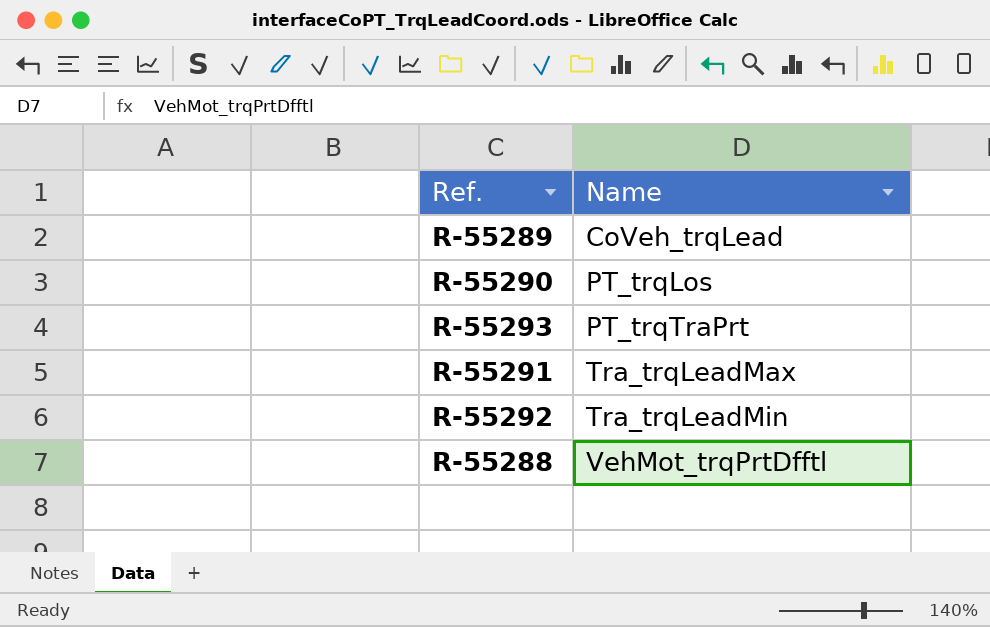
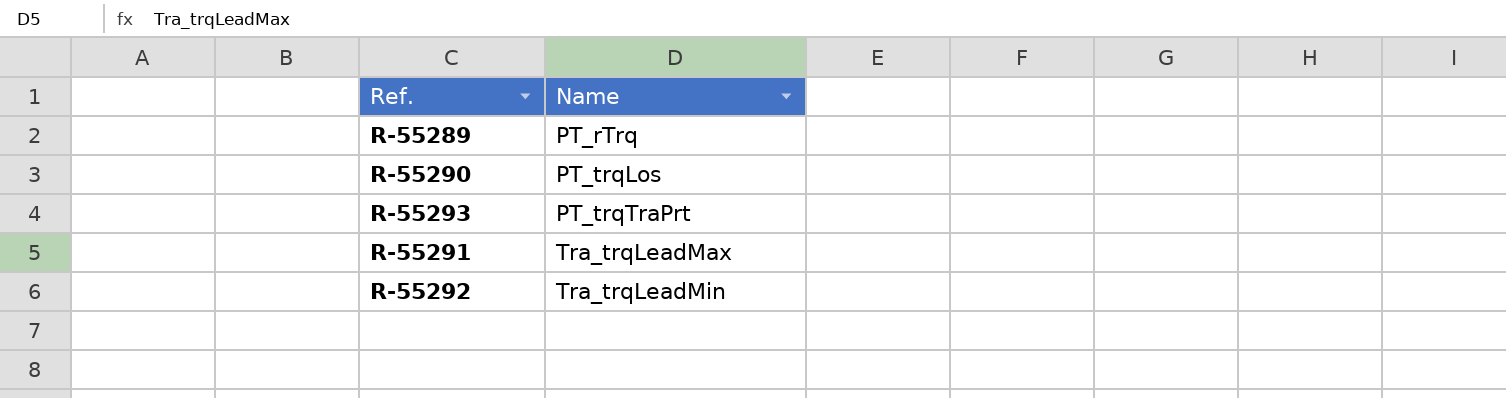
row R-55288: VehMot_trqPrtDfftl -> none
R-55289 | Name: CoVeh_trqLead -> PT_rTrq

